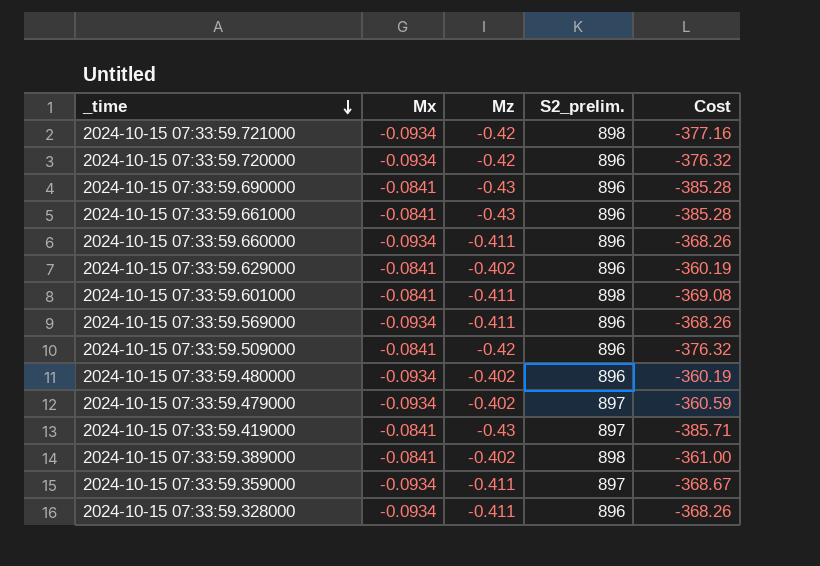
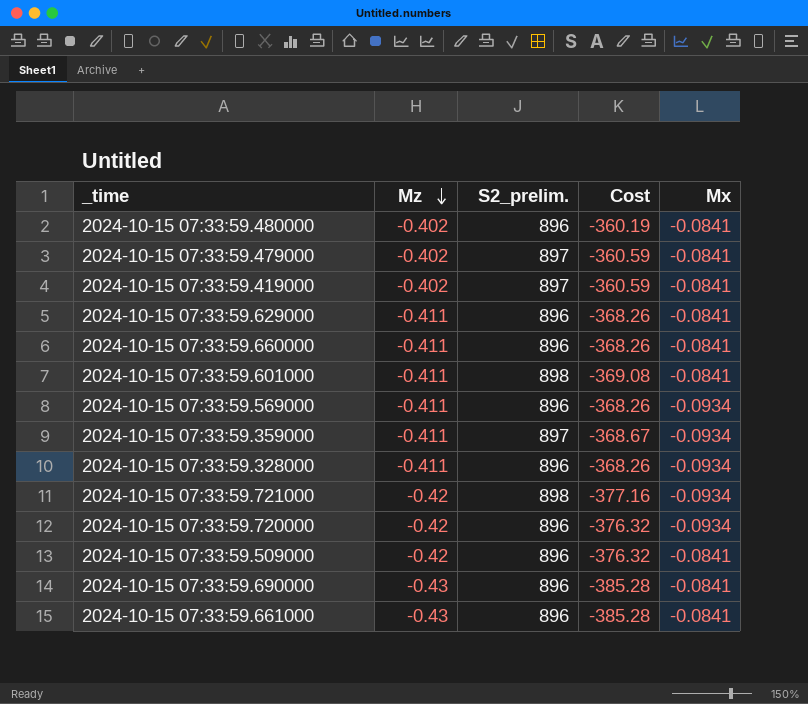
row order: _time descending -> Mz descending
column Mx | position: 2 -> 5
row 2024-10-15 07:33:59.389000: -0.0841 | -0.402 | 898 | -361.00 -> none
2024-10-15 07:33:59.480000 | Mx: -0.0934 -> -0.0841
2024-10-15 07:33:59.479000 | Mx: -0.0934 -> -0.0841
2024-10-15 07:33:59.419000 | Mz: -0.43 -> -0.402
2024-10-15 07:33:59.419000 | Cost: -385.71 -> -360.59
2024-10-15 07:33:59.629000 | Mz: -0.402 -> -0.411
2024-10-15 07:33:59.629000 | Cost: -360.19 -> -368.26
2024-10-15 07:33:59.660000 | Mx: -0.0934 -> -0.0841

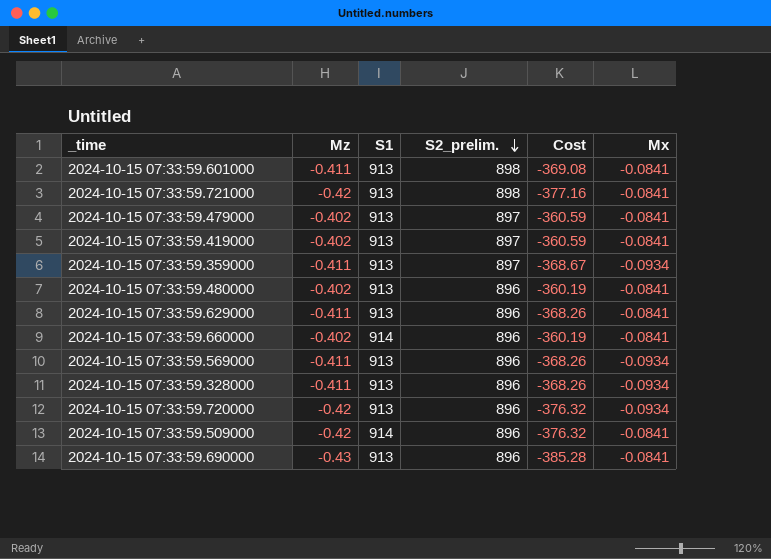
row order: Mz descending -> S2_prelim. descending
column S1 | position: none -> 3
row 2024-10-15 07:33:59.661000: -0.43 | 896 | -385.28 | -0.0841 -> none
2024-10-15 07:33:59.721000 | Mx: -0.0934 -> -0.0841
2024-10-15 07:33:59.660000 | Mz: -0.411 -> -0.402
2024-10-15 07:33:59.660000 | Cost: -368.26 -> -360.19

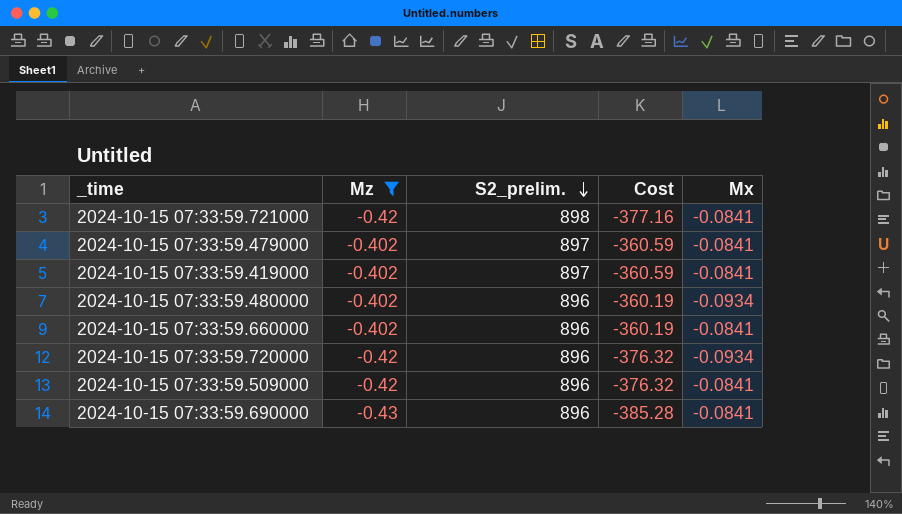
filter: none -> Mz != -0.411
column S1 | position: 3 -> none
2024-10-15 07:33:59.480000 | Mx: -0.0841 -> -0.0934

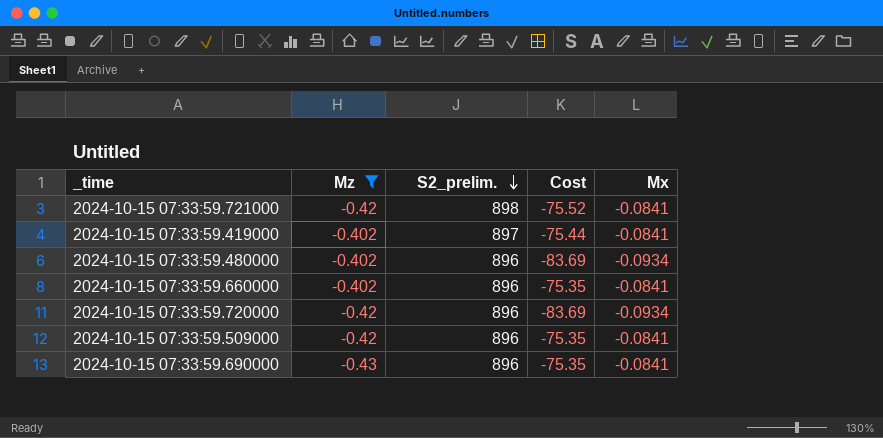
column Cost | formula: [Mz] * [S2_prelim.] -> [S2_prelim.] * [Mx]
row 2024-10-15 07:33:59.479000: -0.402 | 897 | -360.59 | -0.0841 -> none

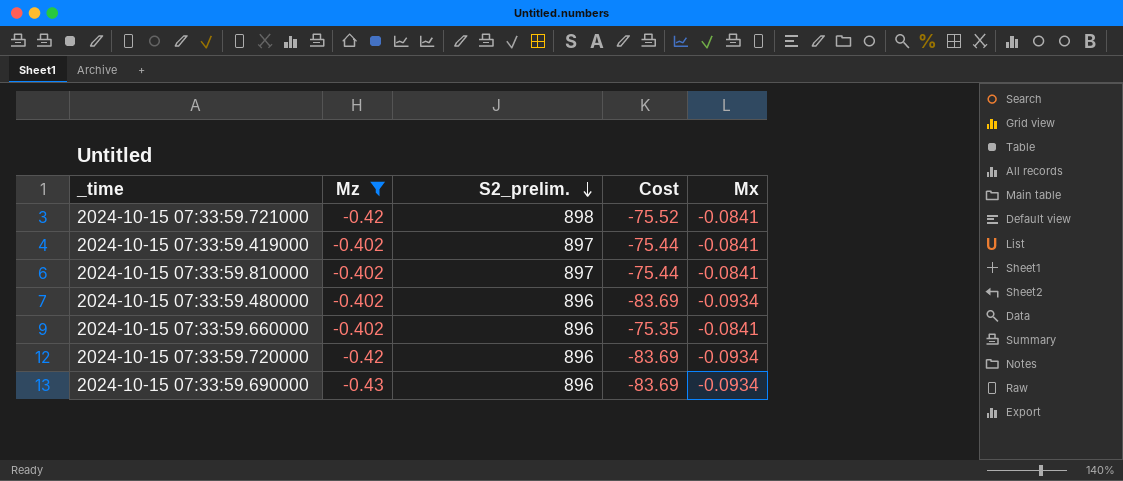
row 2024-10-15 07:33:59.509000: -0.42 | 896 | -75.35 | -0.0841 -> none
row 2024-10-15 07:33:59.810000: none -> -0.402 | 897 | -75.44 | -0.0841
2024-10-15 07:33:59.690000 | Cost: -75.35 -> -83.69
2024-10-15 07:33:59.690000 | Mx: -0.0841 -> -0.0934

